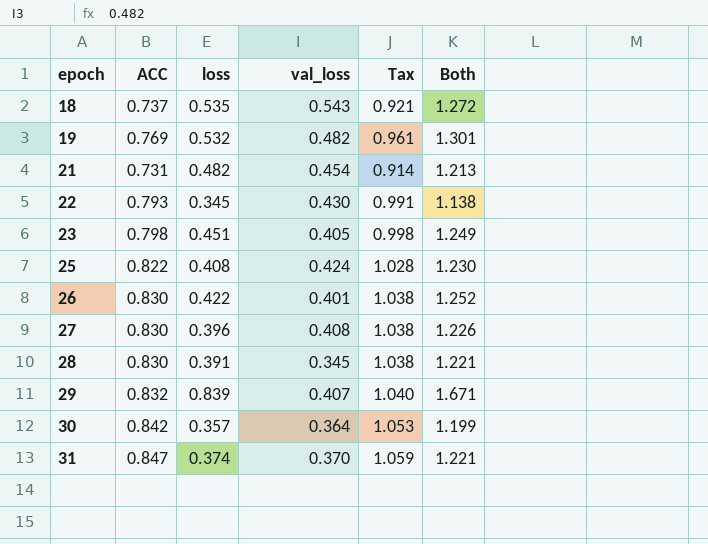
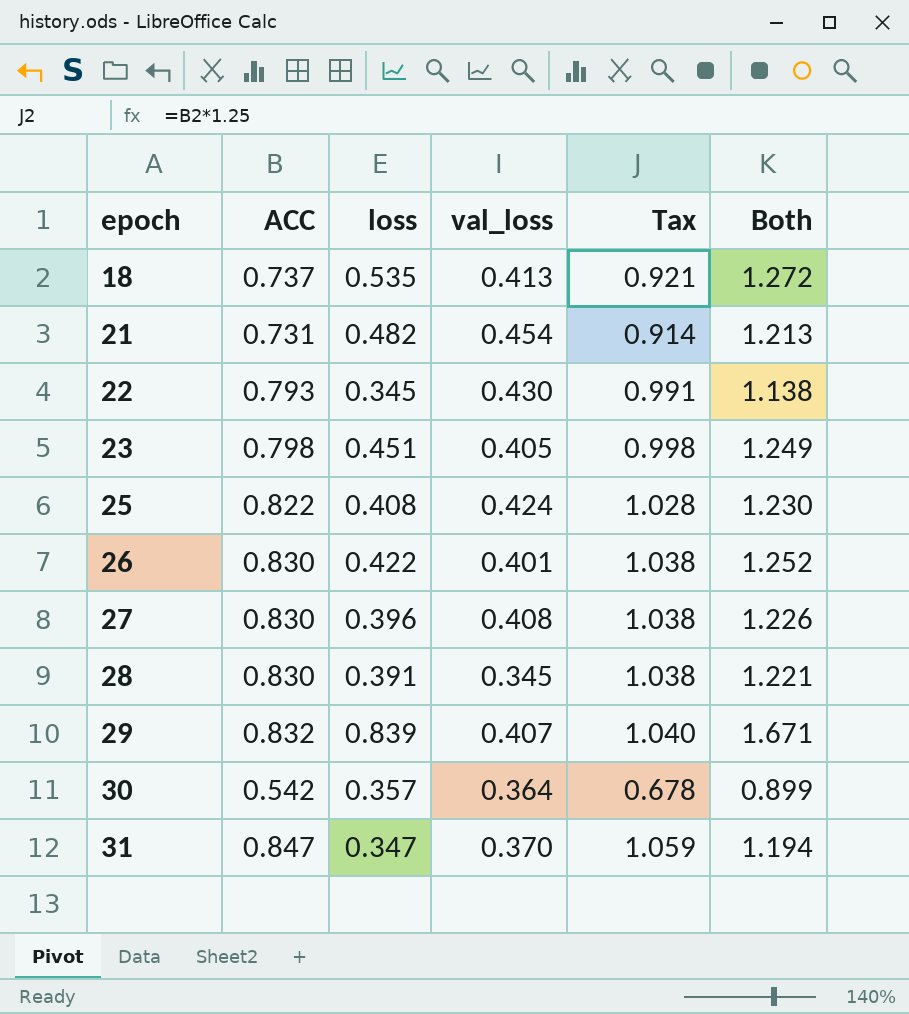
row 19: 0.769 | 0.532 | 0.482 | 0.961 | 1.301 -> none
18 | val_loss: 0.543 -> 0.413
30 | ACC: 0.842 -> 0.542
30 | Tax: 1.053 -> 0.678
30 | Both: 1.199 -> 0.899
31 | loss: 0.374 -> 0.347
31 | Both: 1.221 -> 1.194

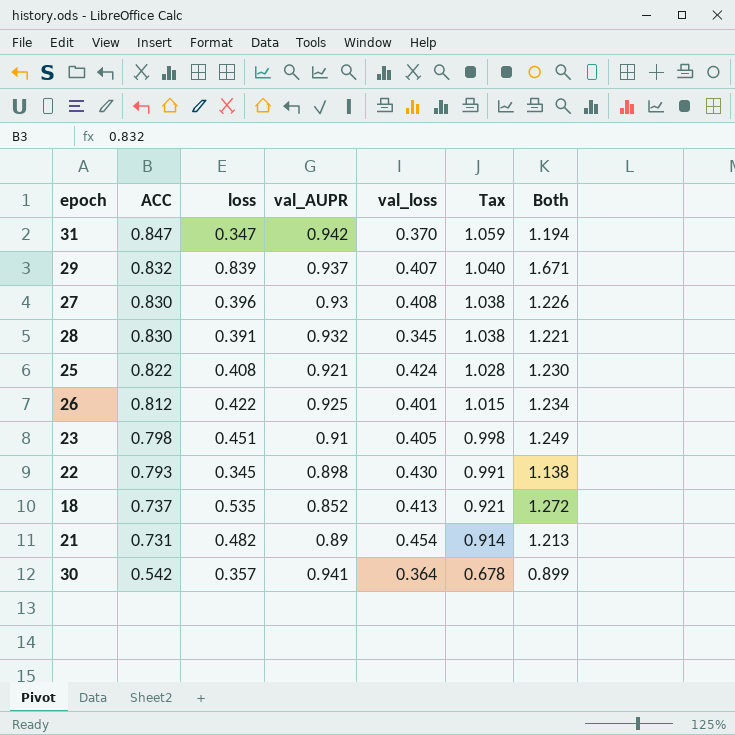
row order: epoch ascending -> ACC descending
column val_AUPR | position: none -> 4
26 | ACC: 0.830 -> 0.812
26 | Tax: 1.038 -> 1.015
26 | Both: 1.252 -> 1.234

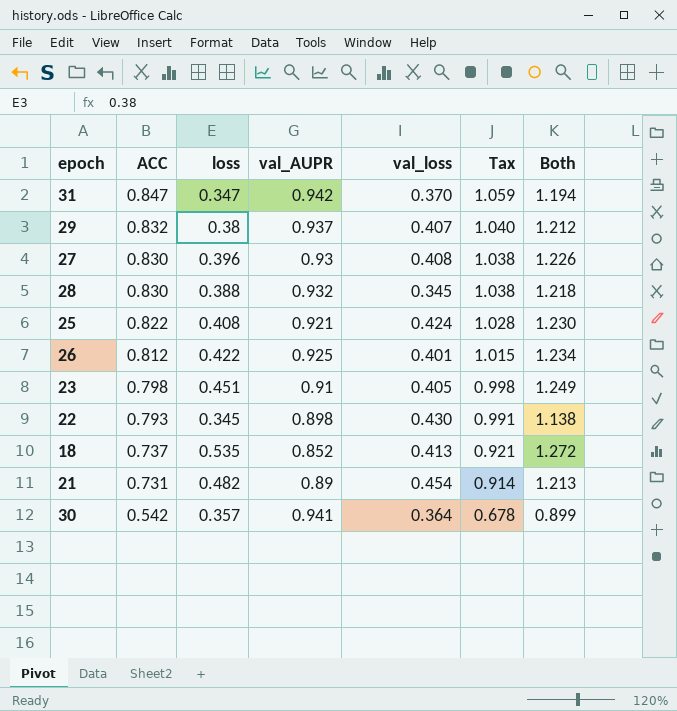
29 | loss: 0.839 -> 0.38
29 | Both: 1.671 -> 1.212
28 | loss: 0.391 -> 0.388
28 | Both: 1.221 -> 1.218

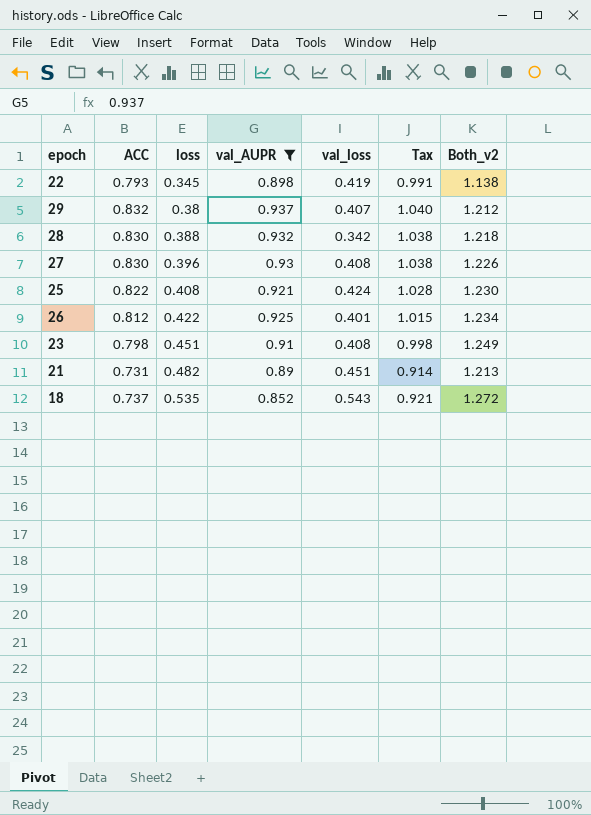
filter: none -> val_AUPR <= 0.937
row order: ACC descending -> loss ascending
column name: Both -> Both_v2
22 | val_loss: 0.430 -> 0.419
28 | val_loss: 0.345 -> 0.342
23 | val_loss: 0.405 -> 0.408
21 | val_loss: 0.454 -> 0.451
18 | val_loss: 0.413 -> 0.543

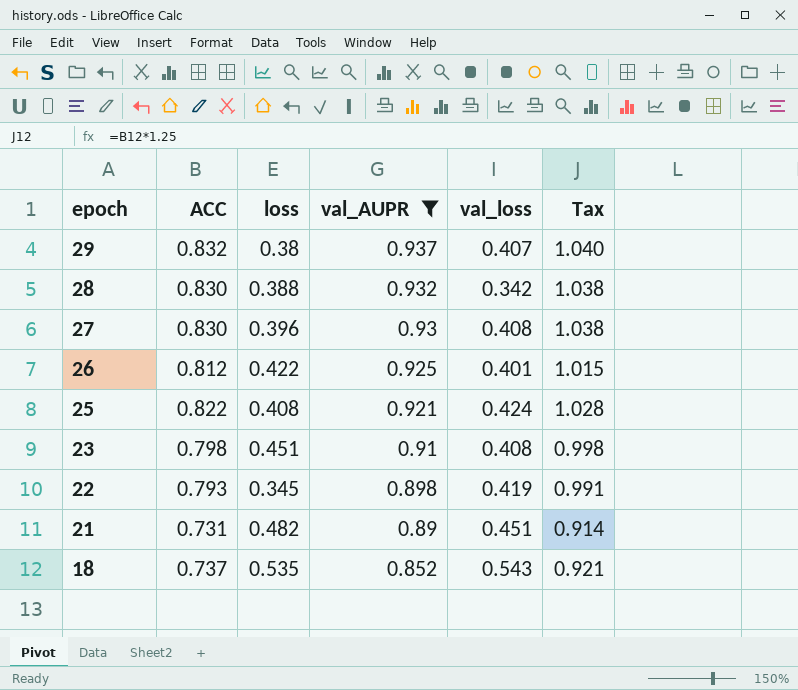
row order: loss ascending -> epoch descending
column Both_v2 | formula: [ACC] + [loss] -> none

